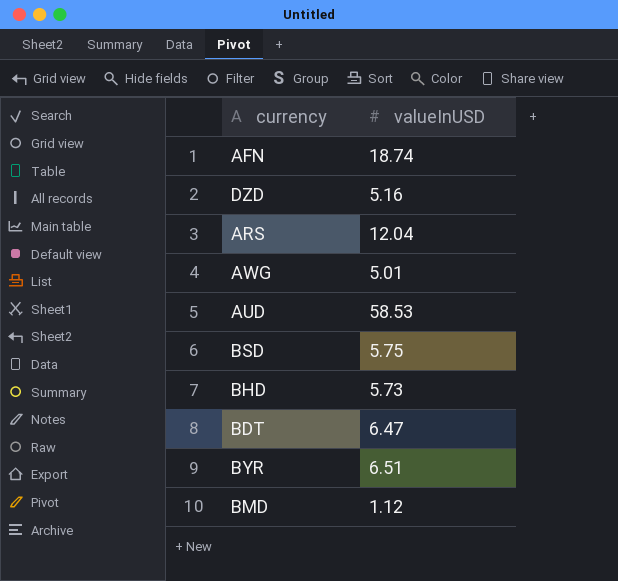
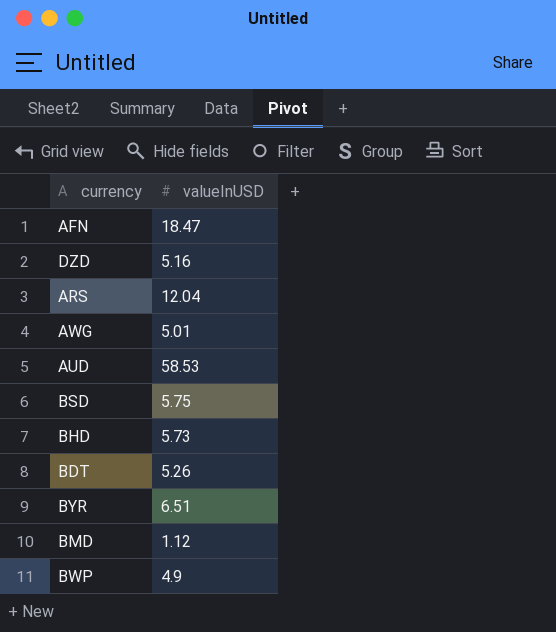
AFN | valueInUSD: 18.74 -> 18.47
BDT | valueInUSD: 6.47 -> 5.26
row BWP: none -> 4.9

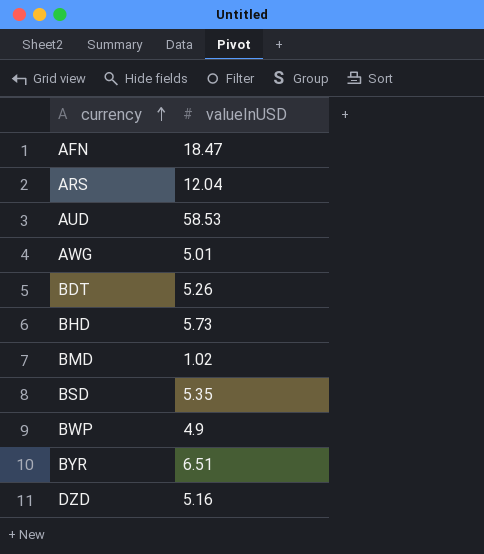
row order: none -> currency ascending
BMD | valueInUSD: 1.12 -> 1.02
BSD | valueInUSD: 5.75 -> 5.35

